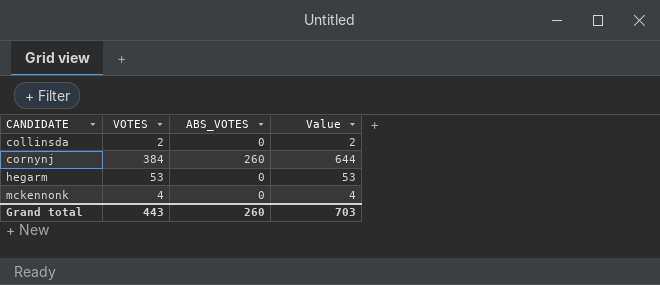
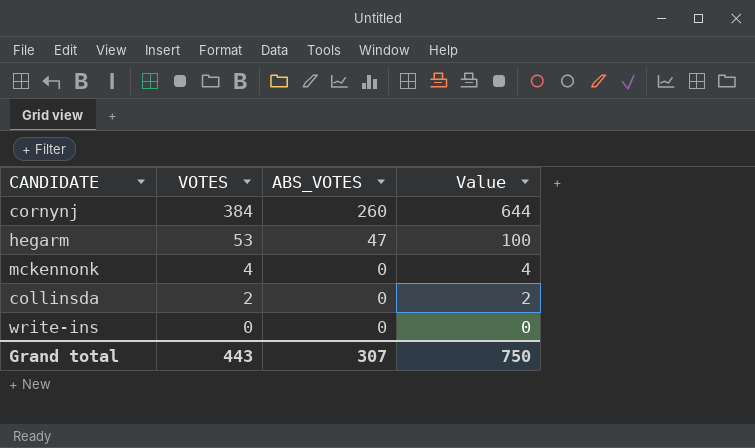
row order: CANDIDATE ascending -> VOTES descending
hegarm | ABS_VOTES: 0 -> 47
hegarm | Value: 53 -> 100
row write-ins: none -> 0 | 0 | 0
Grand total | ABS_VOTES: 260 -> 307
Grand total | Value: 703 -> 750

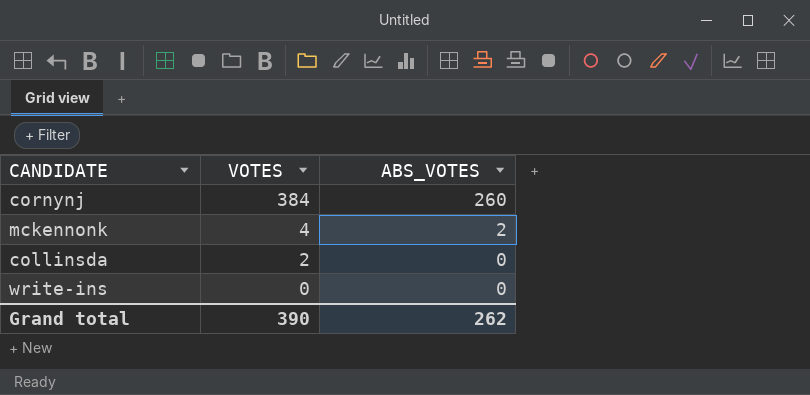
column Value | formula: [VOTES] + [ABS_VOTES] -> none
row hegarm: 53 | 47 | 100 -> none
mckennonk | ABS_VOTES: 0 -> 2
Grand total | VOTES: 443 -> 390
Grand total | ABS_VOTES: 307 -> 262

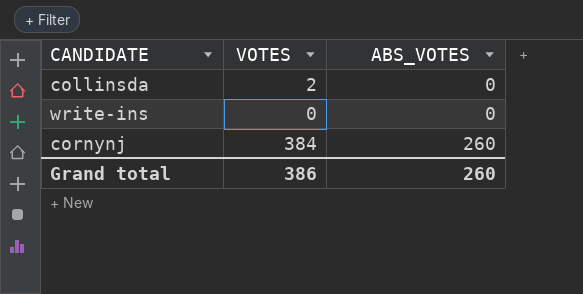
row order: VOTES descending -> ABS_VOTES ascending
row mckennonk: 4 | 2 -> none
Grand total | VOTES: 390 -> 386
Grand total | ABS_VOTES: 262 -> 260

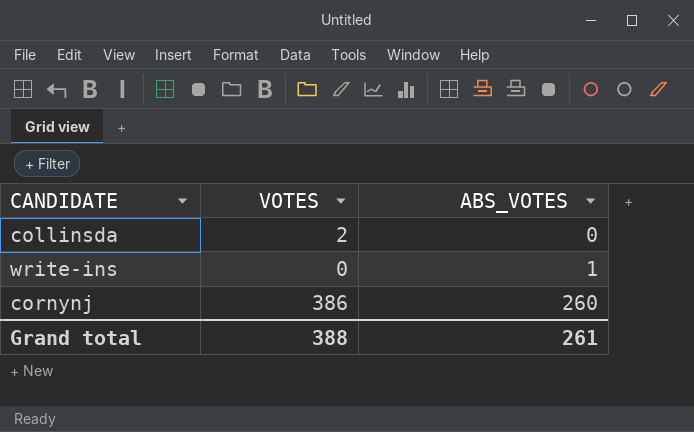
write-ins | ABS_VOTES: 0 -> 1
cornynj | VOTES: 384 -> 386
Grand total | VOTES: 386 -> 388
Grand total | ABS_VOTES: 260 -> 261

